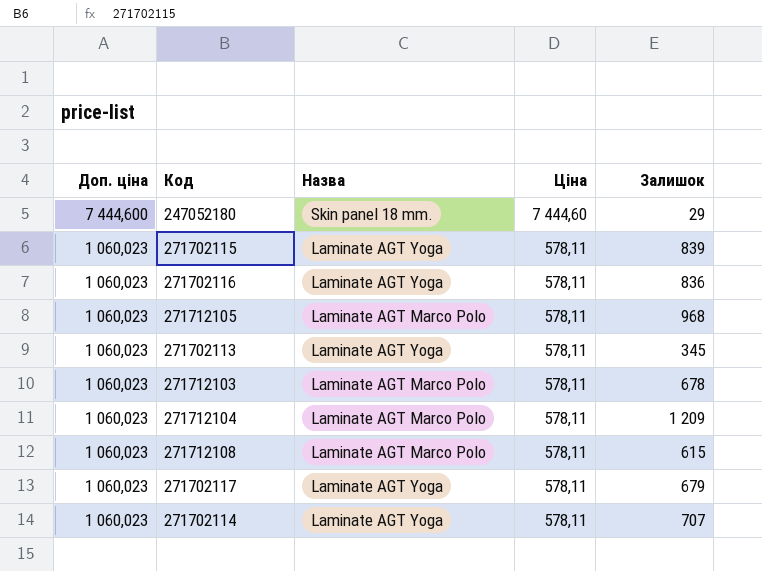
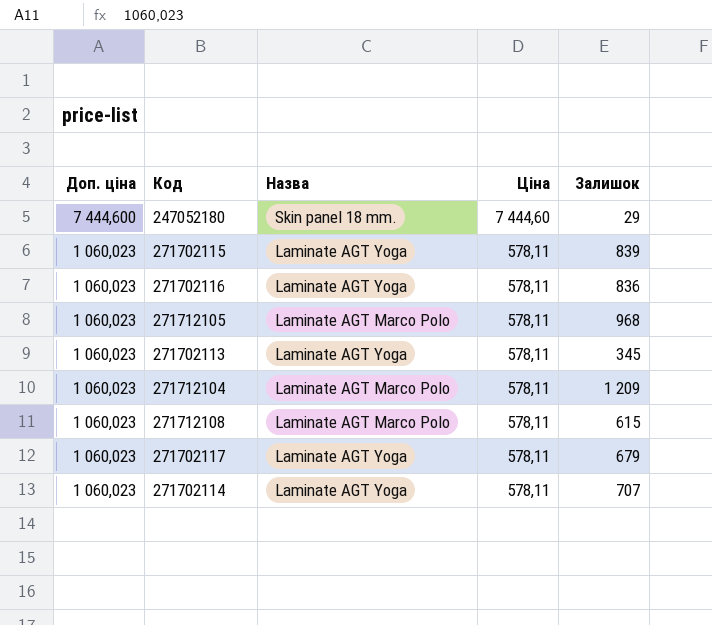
row 271712103: 1 060,023 | Laminate AGT Marco Polo | 578,11 | 678 -> none

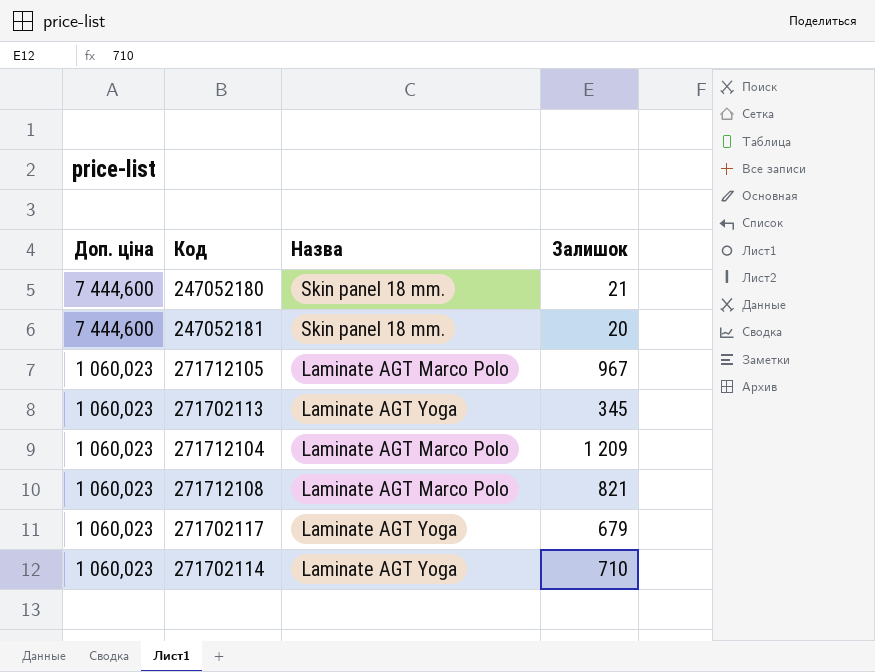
column Ціна | position: 4 -> none
row 271702115: 1 060,023 | Laminate AGT Yoga | 578,11 | 839 -> none
row 271702116: 1 060,023 | Laminate AGT Yoga | 578,11 | 836 -> none
247052180 | Залишок: 29 -> 21
row 247052181: none -> 7 444,600 | Skin panel 18 mm. | 20
271712105 | Залишок: 968 -> 967
271712108 | Залишок: 615 -> 821
271702114 | Залишок: 707 -> 710

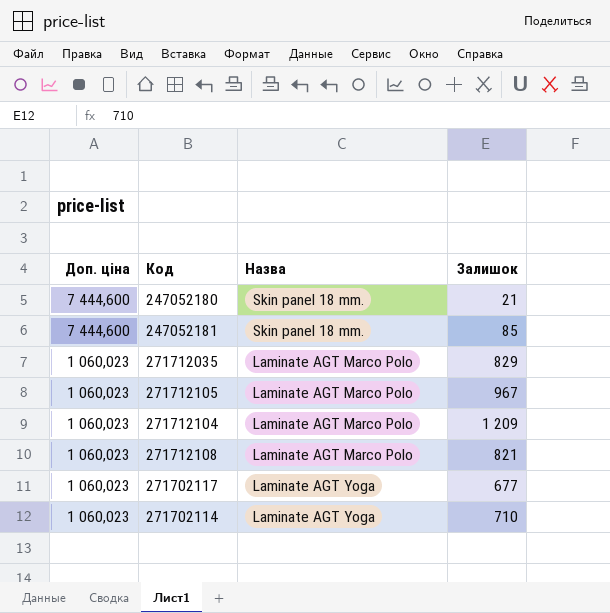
row 271702113: 1 060,023 | Laminate AGT Yoga | 345 -> none
247052181 | Залишок: 20 -> 85
row 271712035: none -> 1 060,023 | Laminate AGT Marco Polo | 829
271702117 | Залишок: 679 -> 677

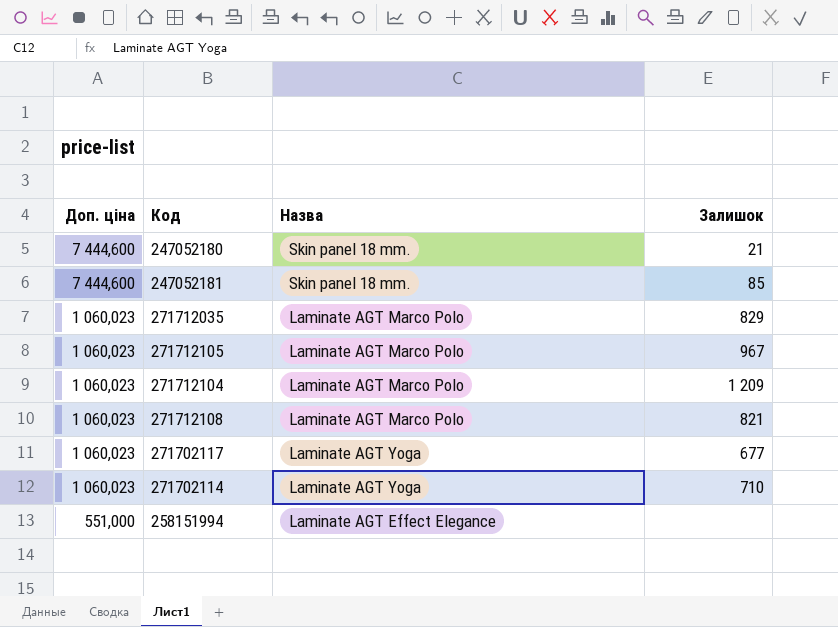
row 258151994: none -> 551,000 | Laminate AGT Effect Elegance | none

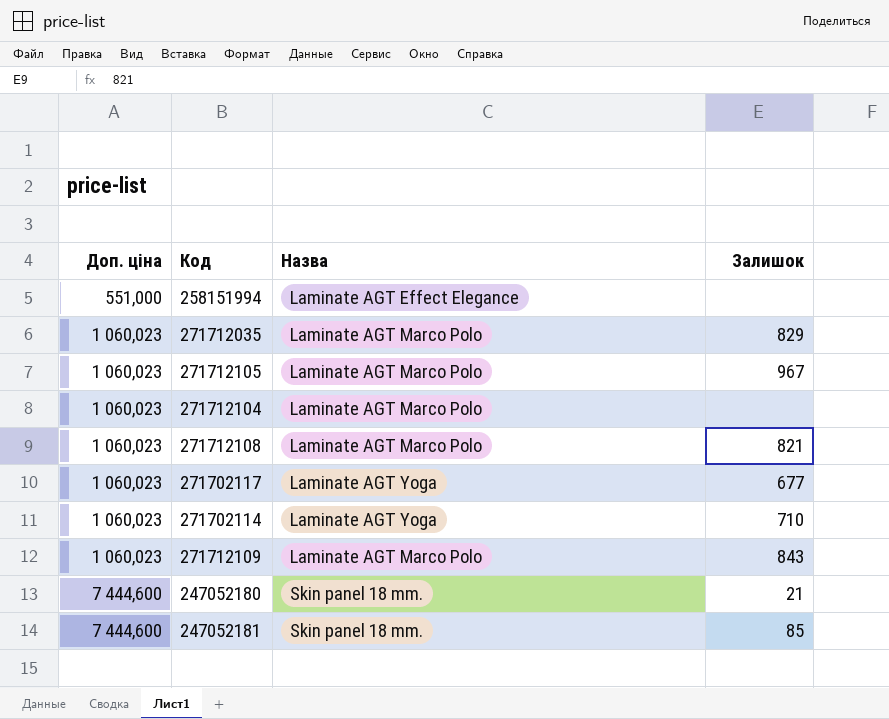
row order: Доп. ціна descending -> Доп. ціна ascending
271712104 | Залишок: 1 209 -> none
row 271712109: none -> 1 060,023 | Laminate AGT Marco Polo | 843

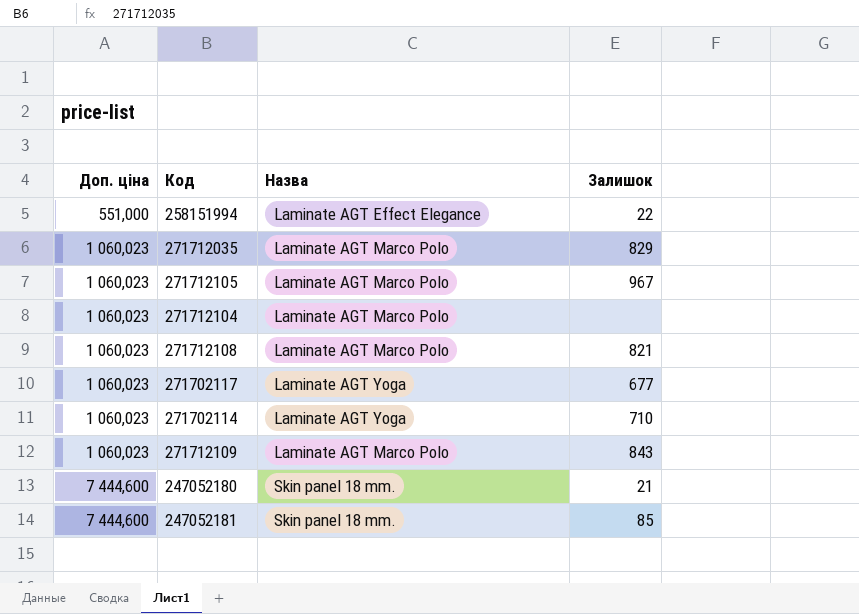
258151994 | Залишок: none -> 22

